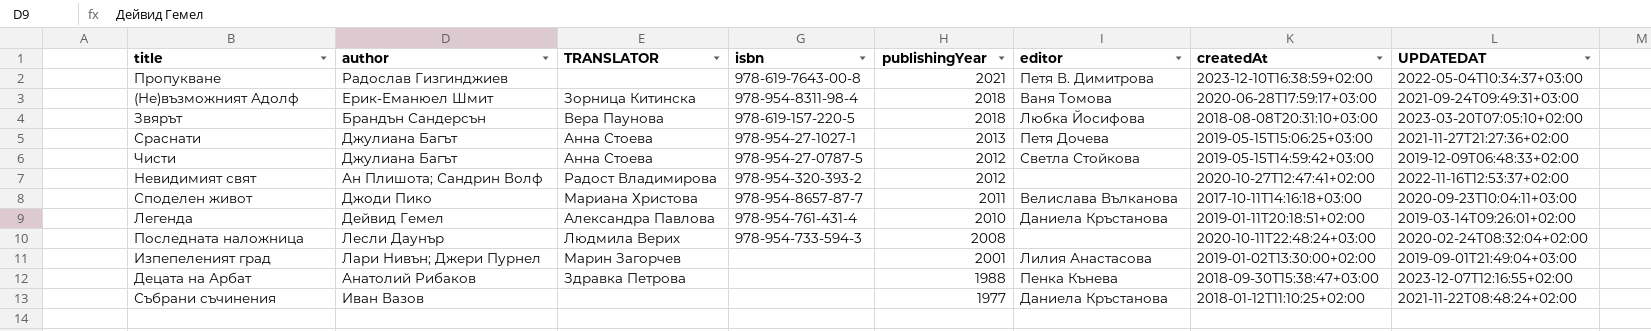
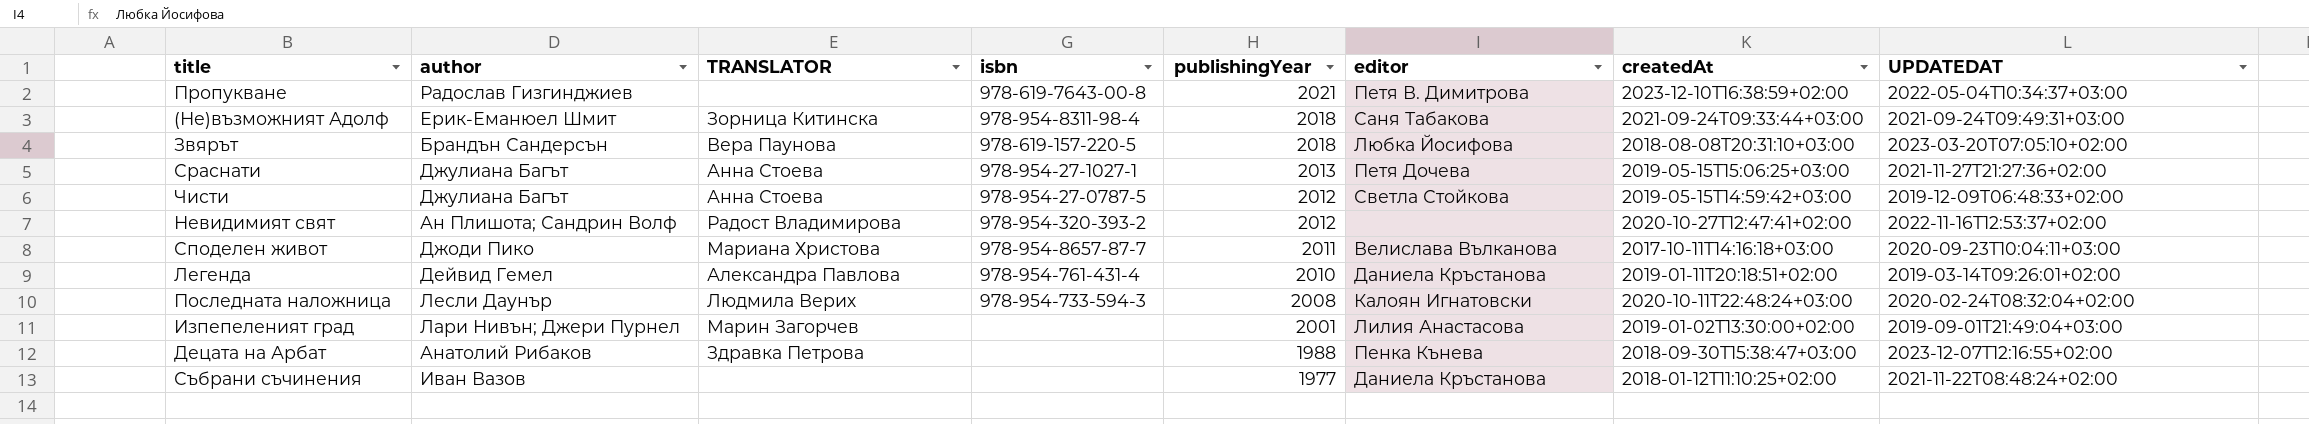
(Не)възможният Адолф | editor: Ваня Томова -> Саня Табакова
(Не)възможният Адолф | createdAt: 2020-06-28T17:59:17+03:00 -> 2021-09-24T09:33:44+03:00
Последната наложница | editor: none -> Калоян Игнатовски

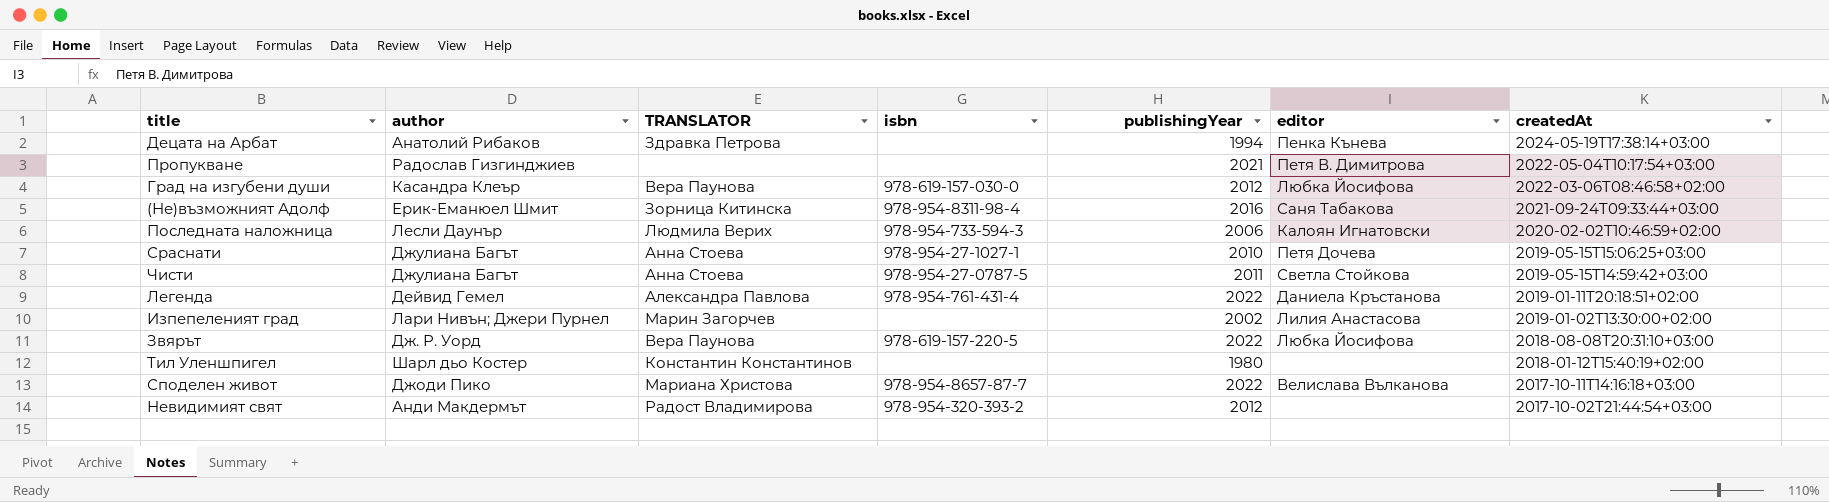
row order: publishingYear descending -> createdAt descending
column UPDATEDAT | position: 8 -> none
row Събрани съчинения: Иван Вазов | none | none | 1977 | Даниела Кръстанова | 2018-01-12T11:10:25+02:00 | 2021-11-22T08:48:24+02:00 -> none
Децата на Арбат | publishingYear: 1988 -> 1994
Децата на Арбат | createdAt: 2018-09-30T15:38:47+03:00 -> 2024-05-19T17:38:14+03:00
Пропукване | isbn: 978-619-7643-00-8 -> none
Пропукване | createdAt: 2023-12-10T16:38:59+02:00 -> 2022-05-04T10:17:54+03:00
row Град на изгубени души: none -> Касандра Клеър | Вера Паунова | 978-619-157-030-0 | 2012 | Любка Йосифова | 2022-03-06T08:46:58+02:00
(Не)възможният Адолф | publishingYear: 2018 -> 2016
Последната наложница | publishingYear: 2008 -> 2006
Последната наложница | createdAt: 2020-10-11T22:48:24+03:00 -> 2020-02-02T10:46:59+02:00
Сраснати | publishingYear: 2013 -> 2010
Чисти | publishingYear: 2012 -> 2011
Легенда | publishingYear: 2010 -> 2022
Изпепеленият град | publishingYear: 2001 -> 2002
Звярът | author: Брандън Сандерсън -> Дж. Р. Уорд
Звярът | publishingYear: 2018 -> 2022
row Тил Уленшпигел: none -> Шарл дьо Костер | Константин Константинов | none | 1980 | none | 2018-01-12T15:40:19+02:00
Споделен живот | publishingYear: 2011 -> 2022
Невидимият свят | author: Ан Плишота; Сандрин Волф -> Анди Макдермът
Невидимият свят | createdAt: 2020-10-27T12:47:41+02:00 -> 2017-10-02T21:44:54+03:00

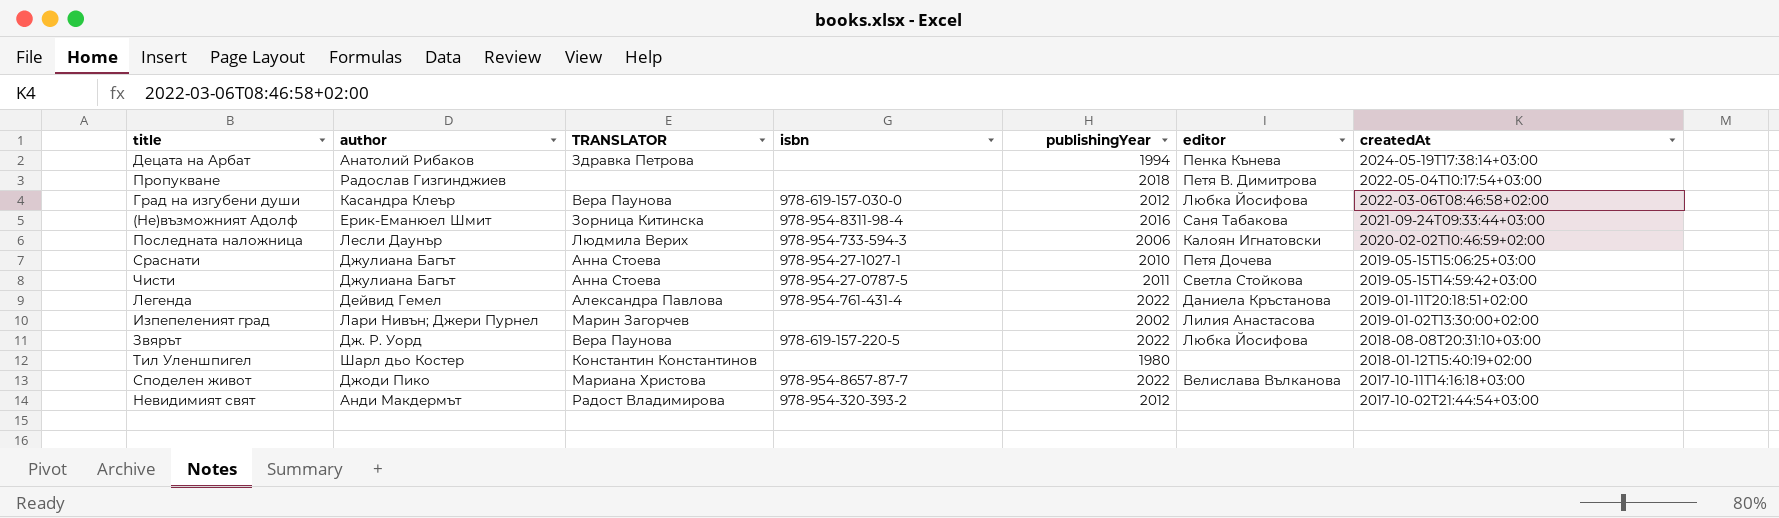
Пропукване | publishingYear: 2021 -> 2018

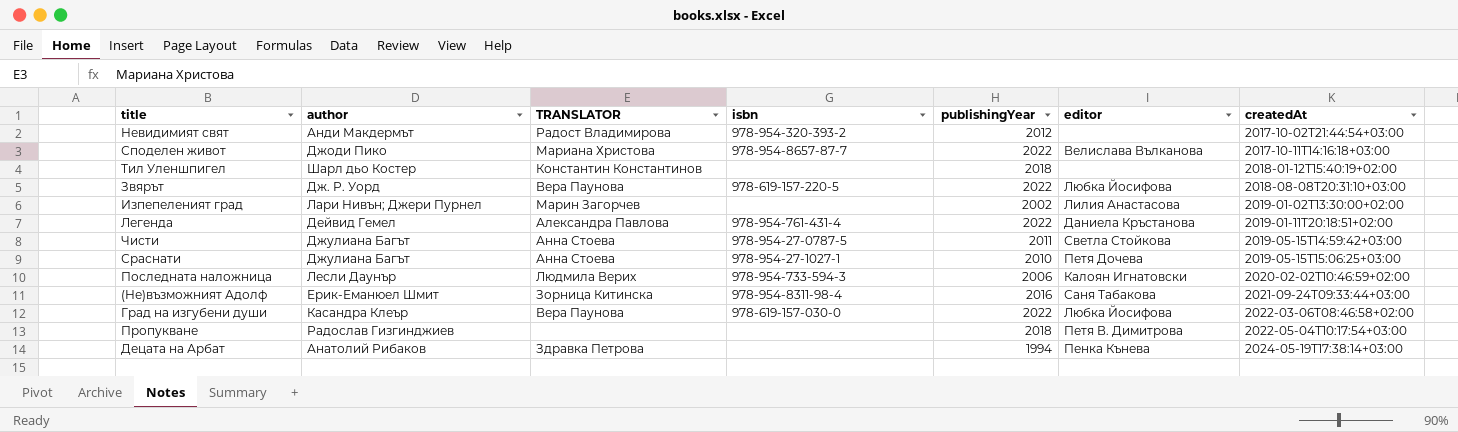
row order: createdAt descending -> createdAt ascending
Тил Уленшпигел | publishingYear: 1980 -> 2018
Град на изгубени души | publishingYear: 2012 -> 2022

